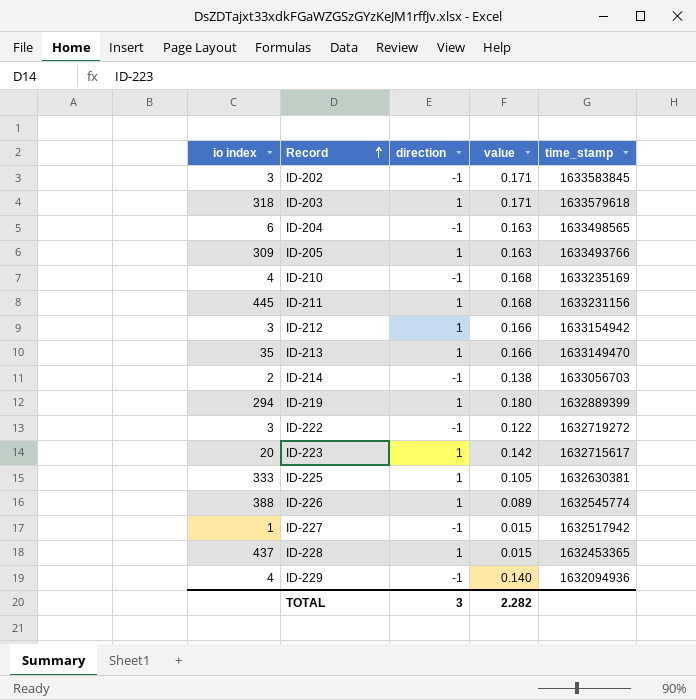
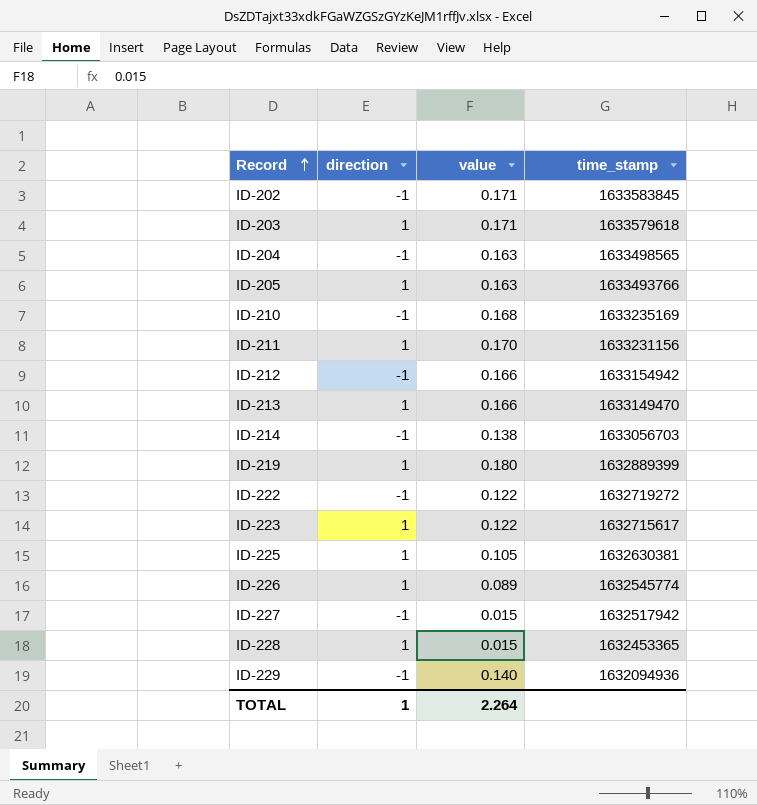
column io index | position: 1 -> none
ID-211 | value: 0.168 -> 0.170
ID-212 | direction: 1 -> -1
ID-223 | value: 0.142 -> 0.122
TOTAL | direction: 3 -> 1
TOTAL | value: 2.282 -> 2.264

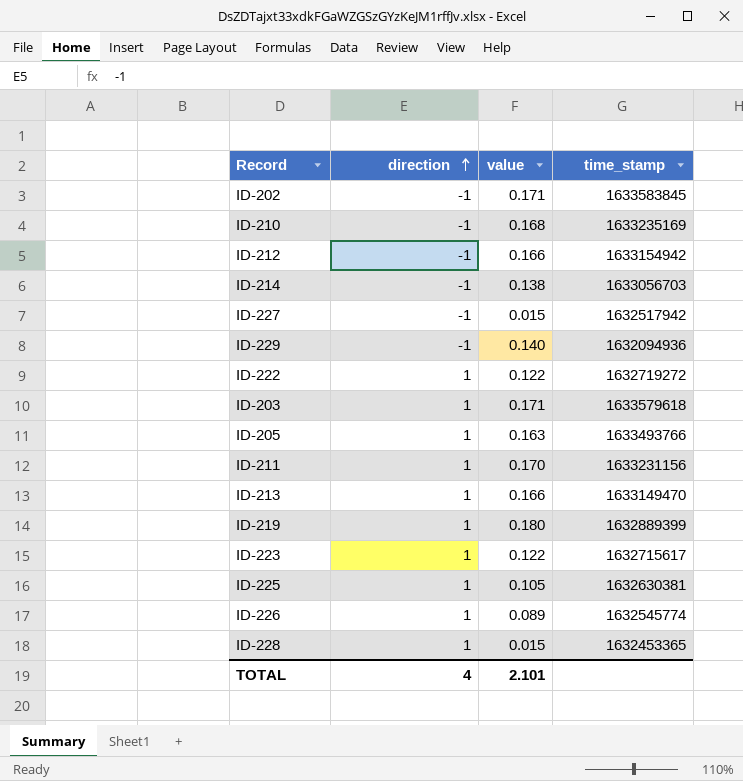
row order: Record ascending -> direction ascending
row ID-204: -1 | 0.163 | 1633498565 -> none
ID-222 | direction: -1 -> 1
TOTAL | direction: 1 -> 4
TOTAL | value: 2.264 -> 2.101

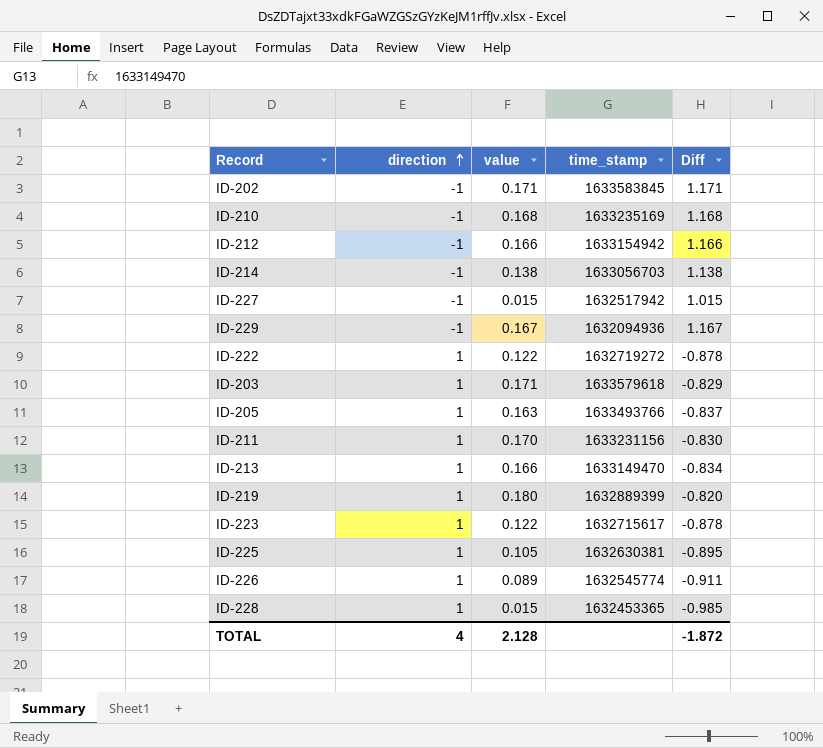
column Diff | formula: none -> [value] - [direction]
ID-229 | value: 0.140 -> 0.167
TOTAL | value: 2.101 -> 2.128

